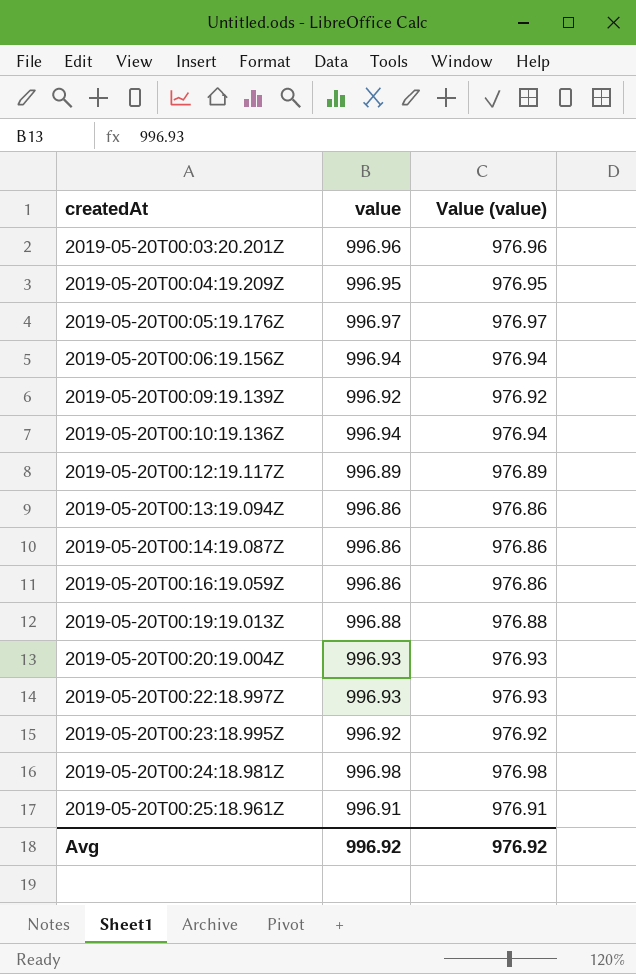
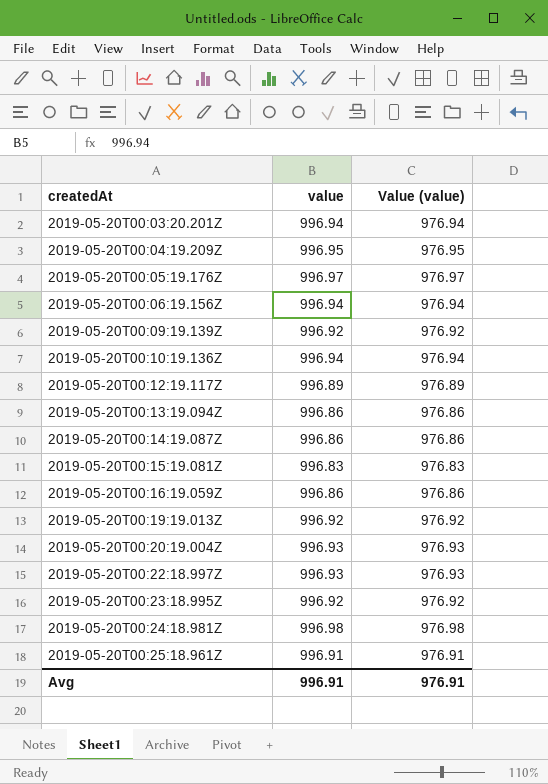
2019-05-20T00:03:20.201Z | value: 996.96 -> 996.94
2019-05-20T00:03:20.201Z | Value (value): 976.96 -> 976.94
row 2019-05-20T00:15:19.081Z: none -> 996.83 | 976.83
2019-05-20T00:19:19.013Z | value: 996.88 -> 996.92
2019-05-20T00:19:19.013Z | Value (value): 976.88 -> 976.92
Avg | value: 996.92 -> 996.91
Avg | Value (value): 976.92 -> 976.91

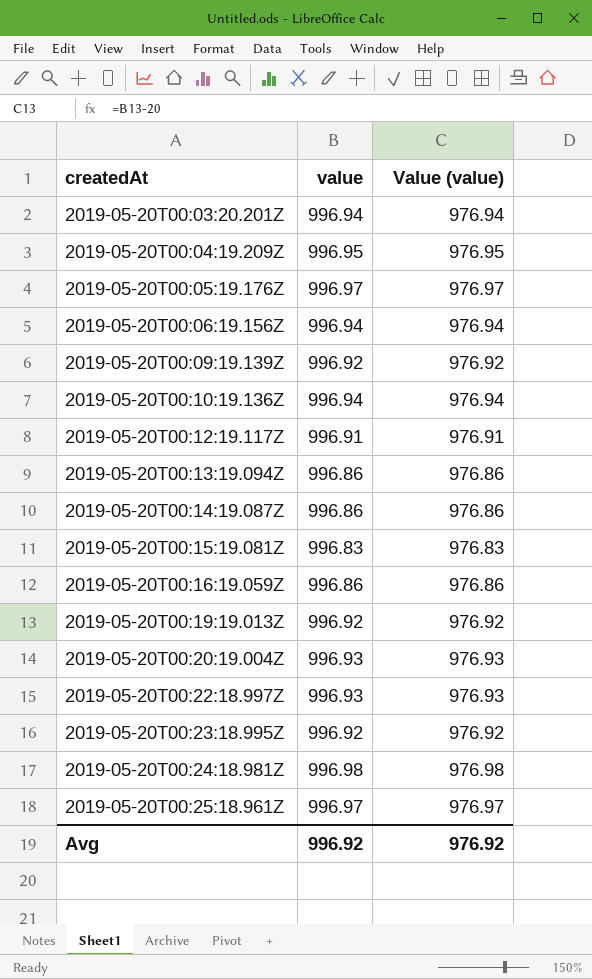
2019-05-20T00:12:19.117Z | value: 996.89 -> 996.91
2019-05-20T00:12:19.117Z | Value (value): 976.89 -> 976.91
2019-05-20T00:25:18.961Z | value: 996.91 -> 996.97
2019-05-20T00:25:18.961Z | Value (value): 976.91 -> 976.97
Avg | value: 996.91 -> 996.92
Avg | Value (value): 976.91 -> 976.92

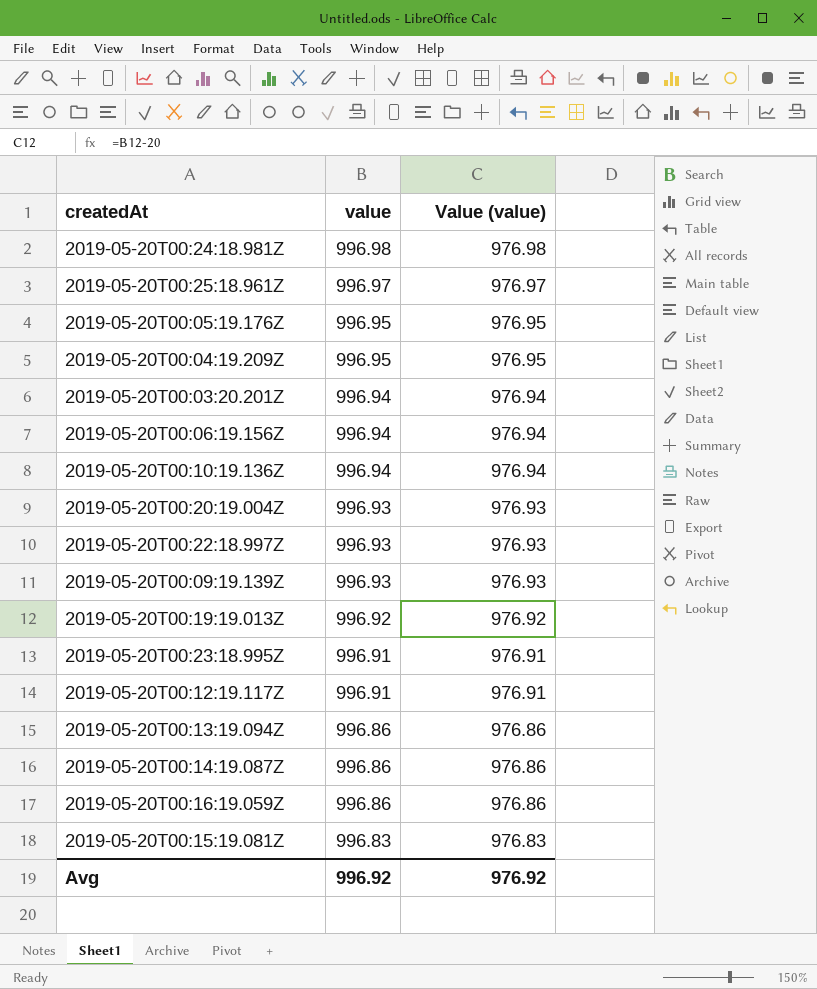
row order: createdAt ascending -> value descending
2019-05-20T00:05:19.176Z | value: 996.97 -> 996.95
2019-05-20T00:05:19.176Z | Value (value): 976.97 -> 976.95
2019-05-20T00:09:19.139Z | value: 996.92 -> 996.93
2019-05-20T00:09:19.139Z | Value (value): 976.92 -> 976.93
2019-05-20T00:23:18.995Z | value: 996.92 -> 996.91
2019-05-20T00:23:18.995Z | Value (value): 976.92 -> 976.91

